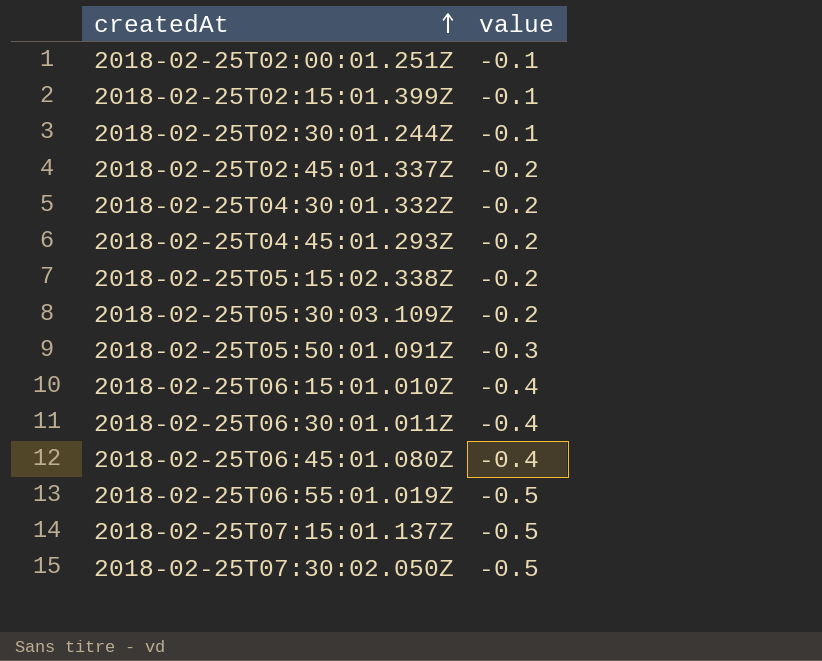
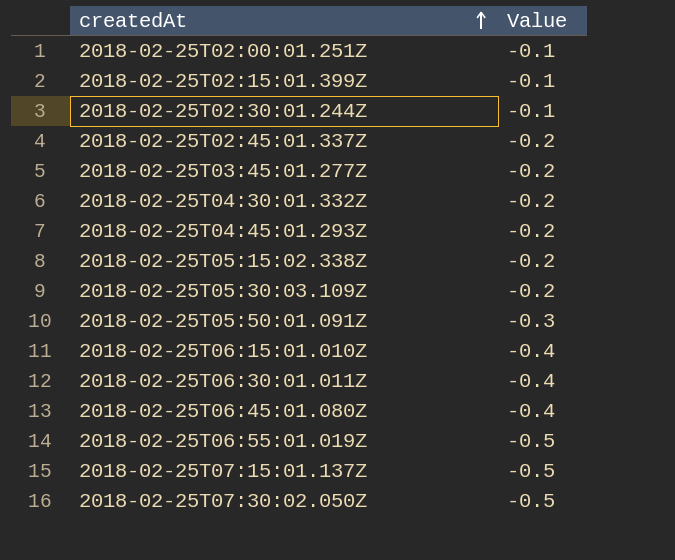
column name: value -> Value
row 2018-02-25T03:45:01.277Z: none -> -0.2

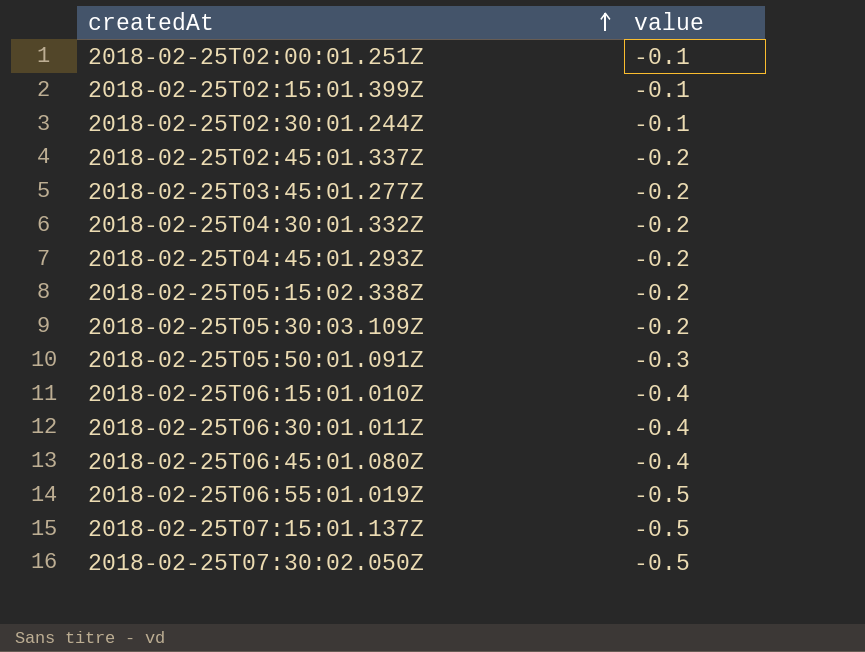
column name: Value -> value

